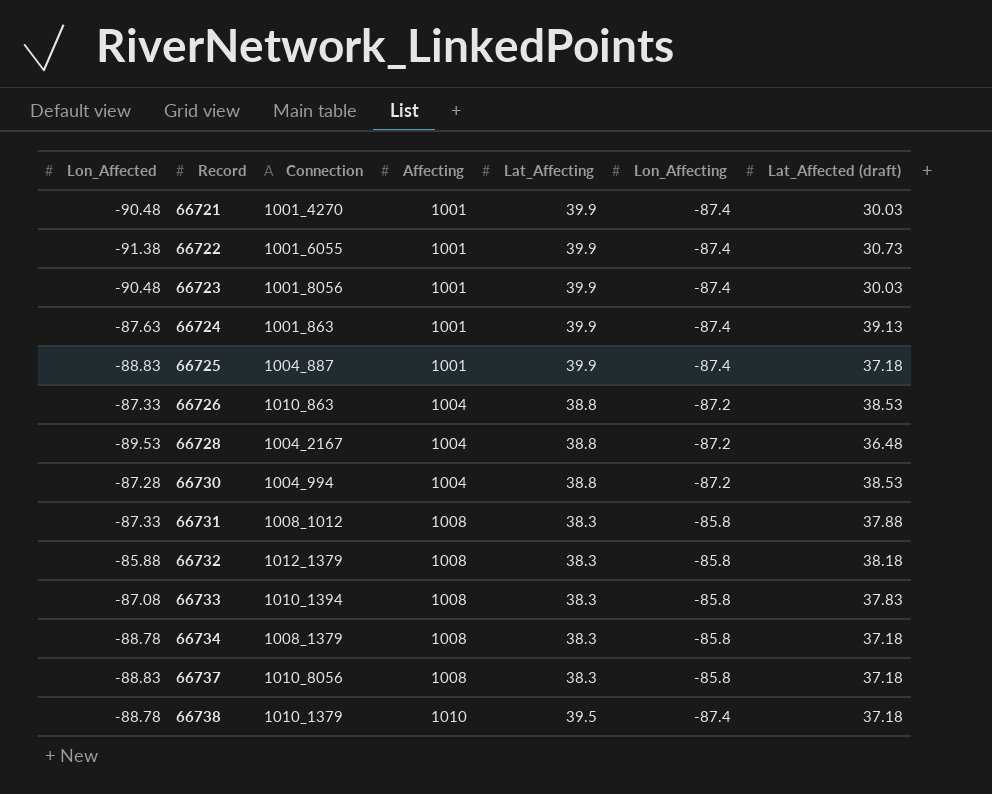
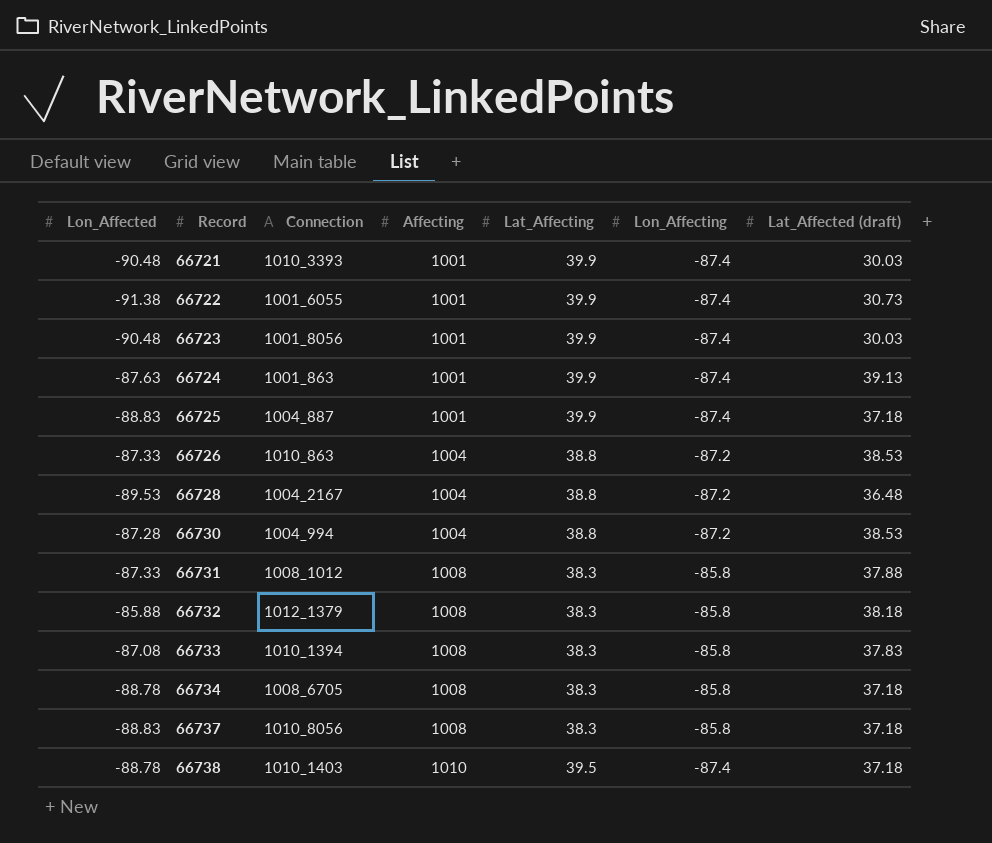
66721 | Connection: 1001_4270 -> 1010_3393
66734 | Connection: 1008_1379 -> 1008_6705
66738 | Connection: 1010_1379 -> 1010_1403

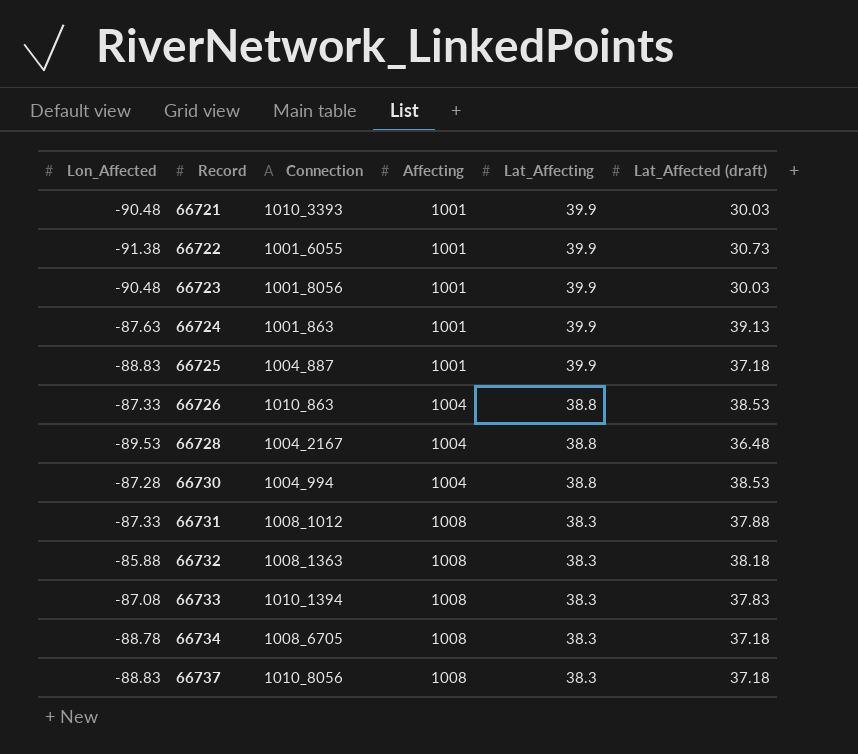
column Lon_Affecting | position: 6 -> none
row 66738: -88.78 | 1010_1403 | 1010 | 39.5 | -87.4 | 37.18 -> none
66732 | Connection: 1012_1379 -> 1008_1363

